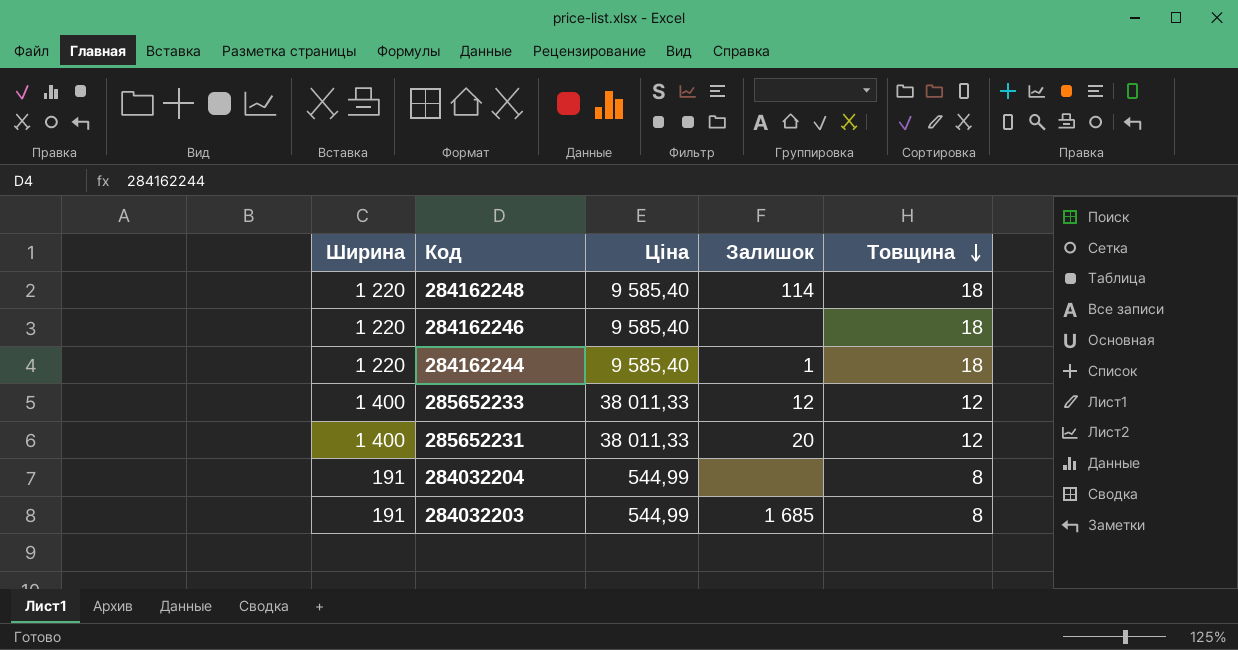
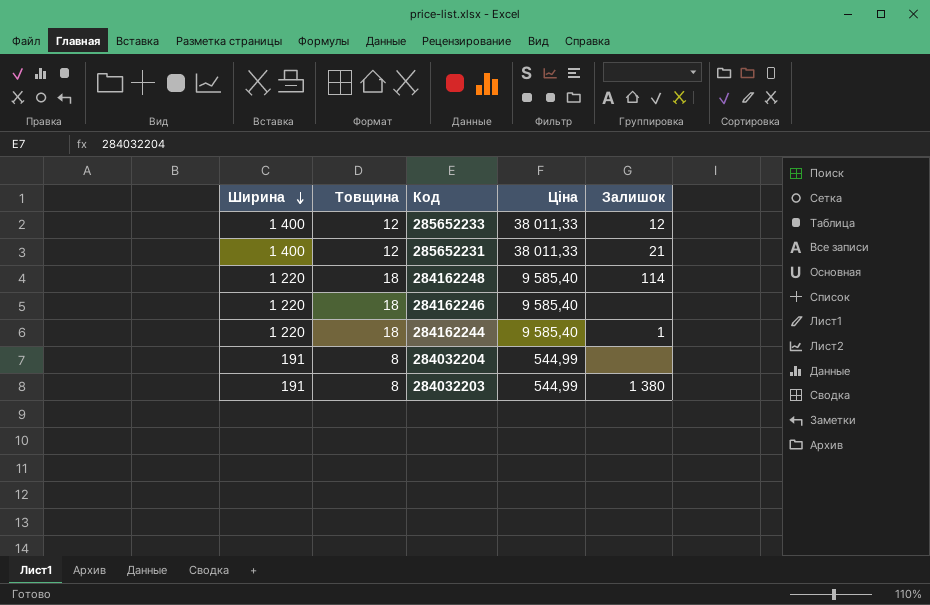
row order: Товщина descending -> Ширина descending
column Товщина | position: 5 -> 2
285652231 | Залишок: 20 -> 21
284032203 | Залишок: 1 685 -> 1 380

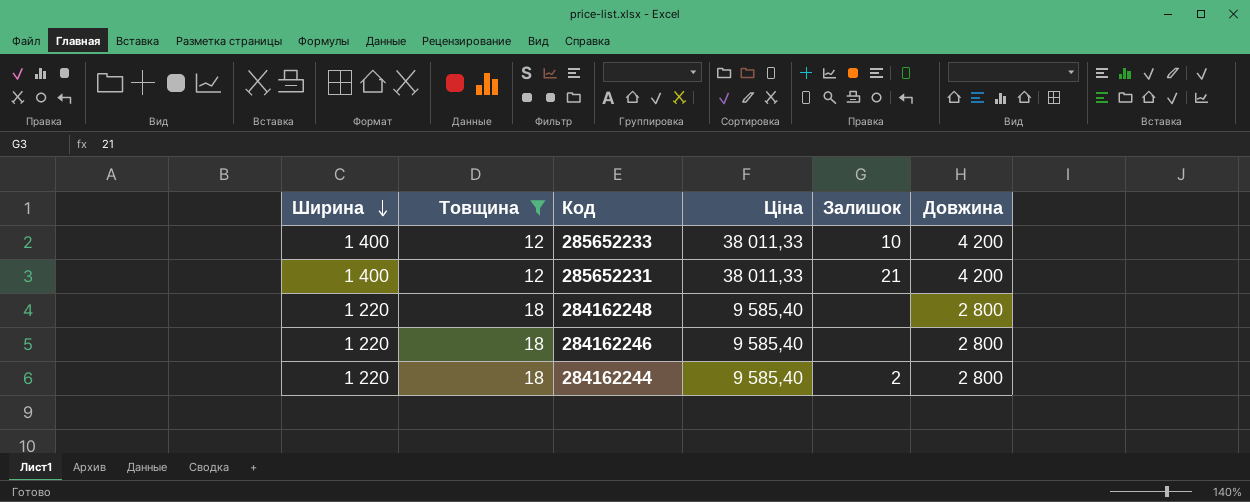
filter: none -> Товщина != 8
column Довжина | position: none -> 6
285652233 | Залишок: 12 -> 10
284162248 | Залишок: 114 -> none
284162244 | Залишок: 1 -> 2

